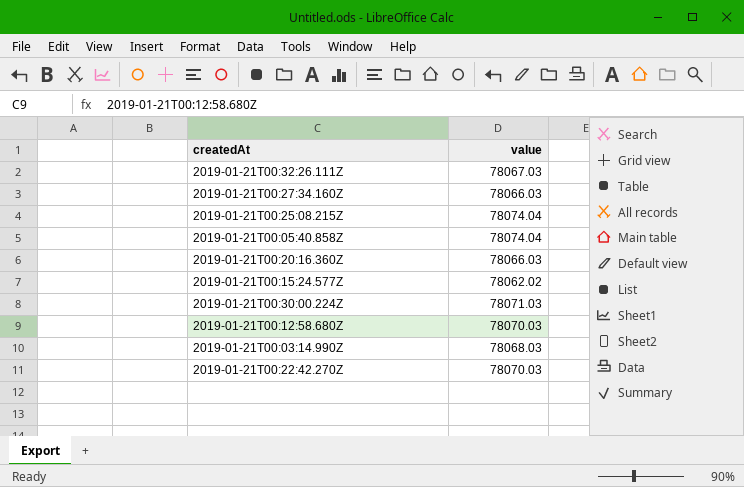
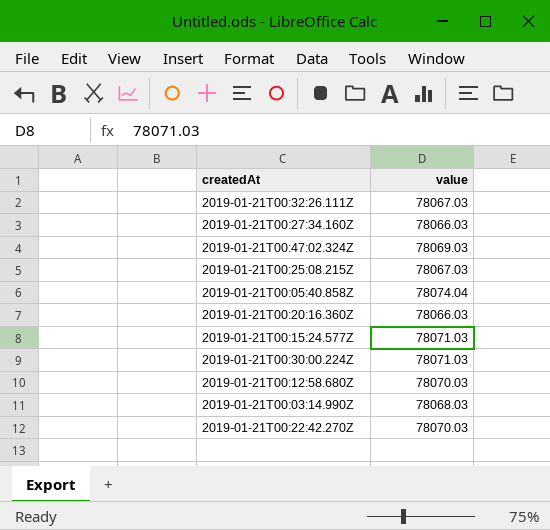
row 2019-01-21T00:47:02.324Z: none -> 78069.03
2019-01-21T00:25:08.215Z | value: 78074.04 -> 78067.03
2019-01-21T00:15:24.577Z | value: 78062.02 -> 78071.03

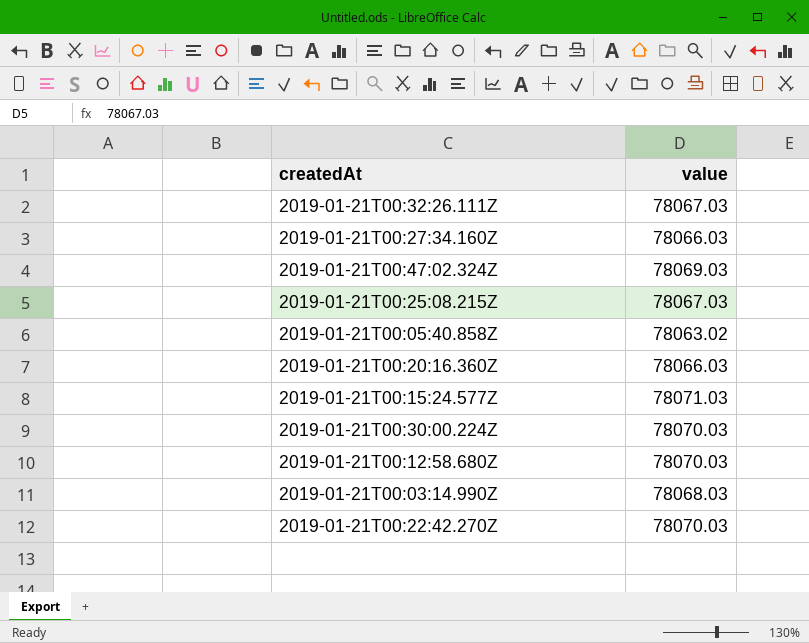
2019-01-21T00:05:40.858Z | value: 78074.04 -> 78063.02
2019-01-21T00:30:00.224Z | value: 78071.03 -> 78070.03

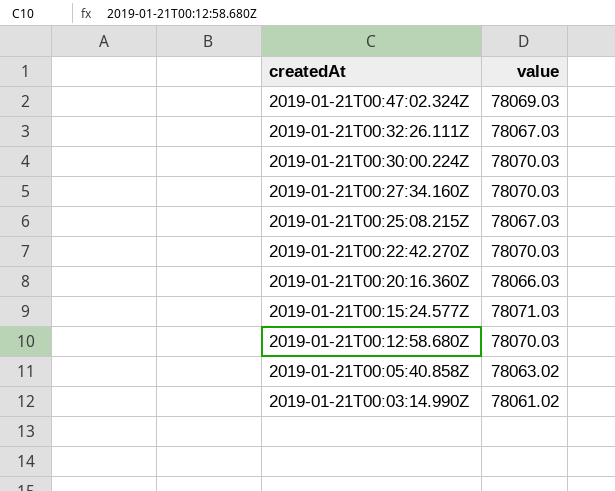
row order: none -> createdAt descending
2019-01-21T00:27:34.160Z | value: 78066.03 -> 78070.03
2019-01-21T00:03:14.990Z | value: 78068.03 -> 78061.02

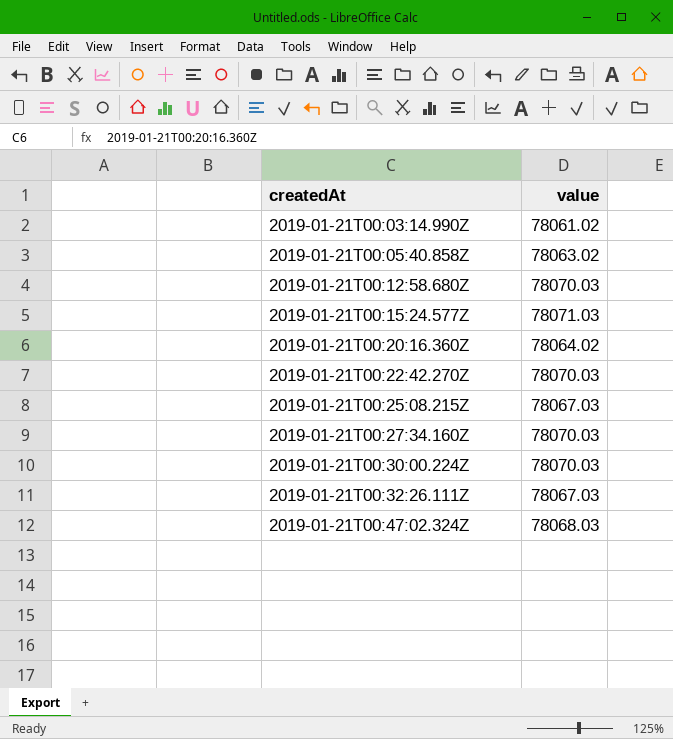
row order: createdAt descending -> createdAt ascending
2019-01-21T00:20:16.360Z | value: 78066.03 -> 78064.02
2019-01-21T00:47:02.324Z | value: 78069.03 -> 78068.03

